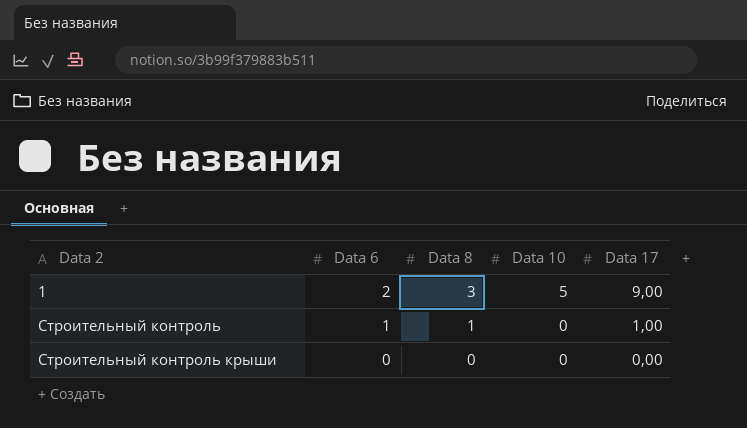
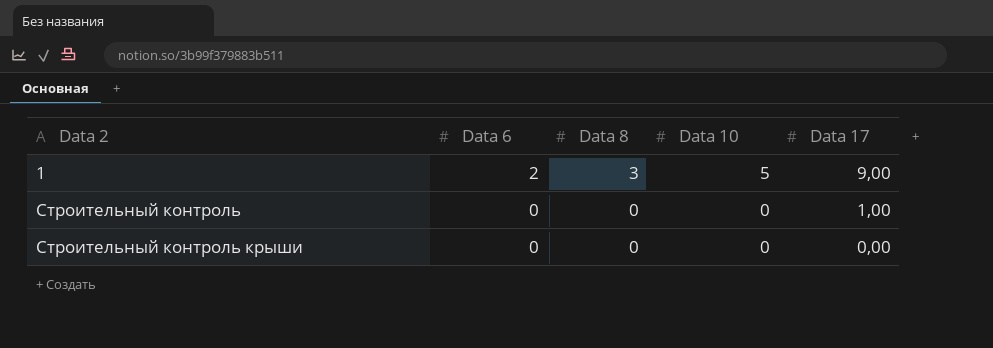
Строительный контроль | Data 6: 1 -> 0
Строительный контроль | Data 8: 1 -> 0

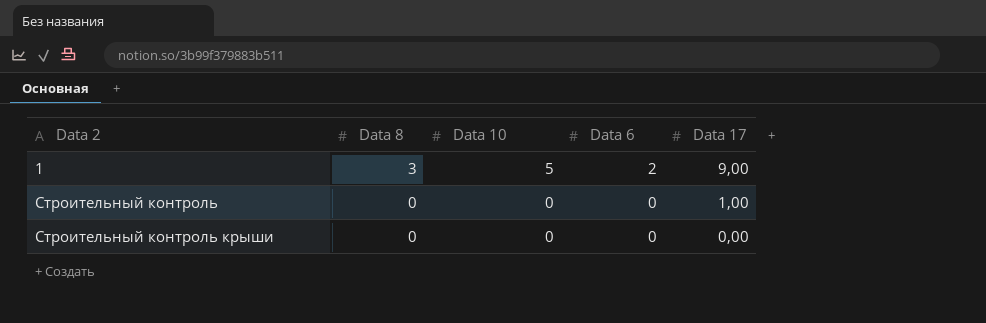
column Data 6 | position: 2 -> 4

